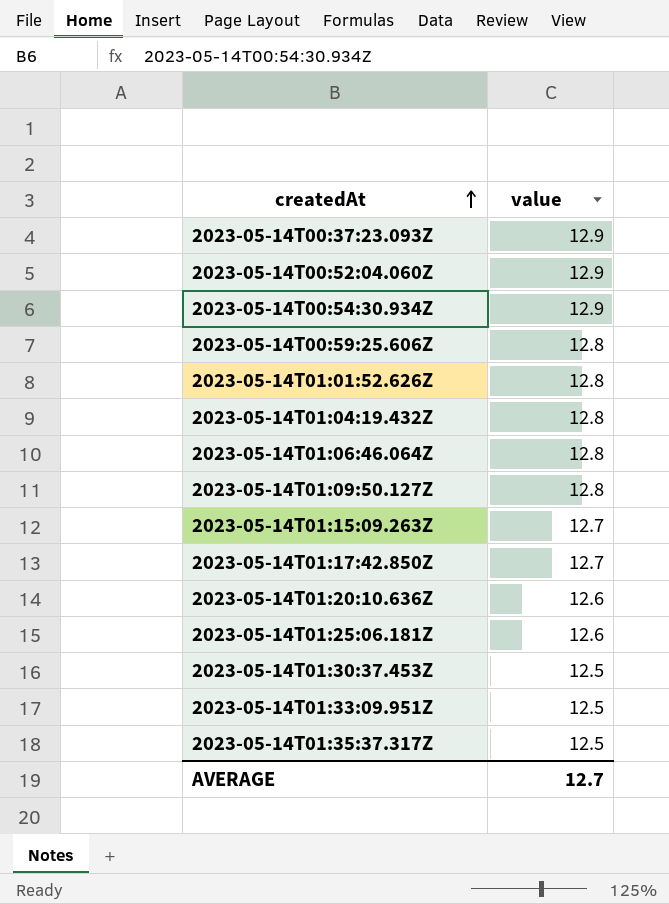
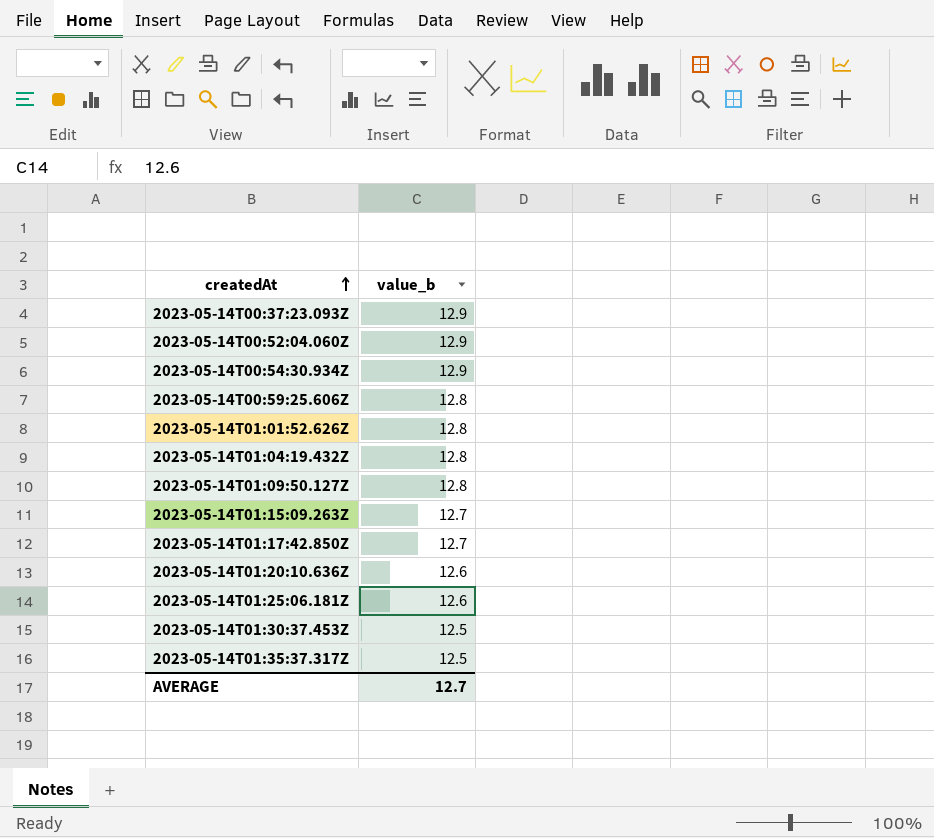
column name: value -> value_b
row 2023-05-14T01:06:46.064Z: 12.8 -> none
row 2023-05-14T01:33:09.951Z: 12.5 -> none

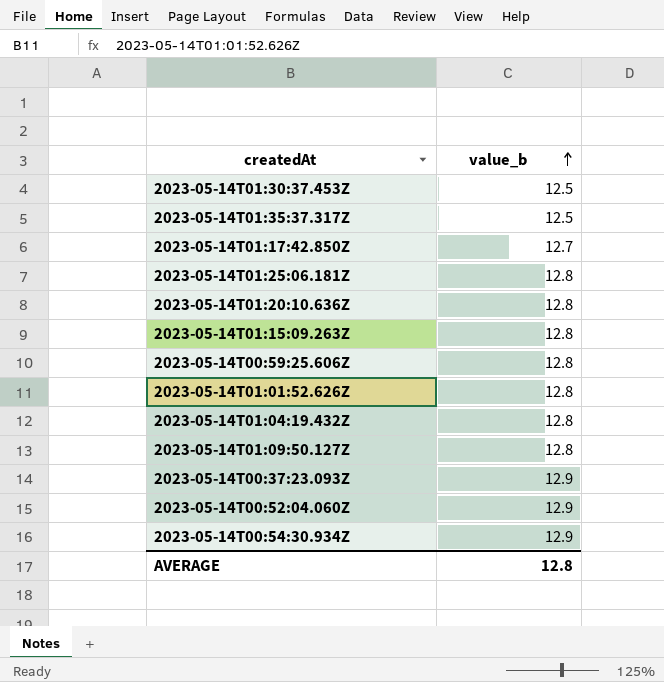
row order: createdAt ascending -> value_b ascending
2023-05-14T01:25:06.181Z | value_b: 12.6 -> 12.8
2023-05-14T01:20:10.636Z | value_b: 12.6 -> 12.8
2023-05-14T01:15:09.263Z | value_b: 12.7 -> 12.8
AVERAGE | value_b: 12.7 -> 12.8

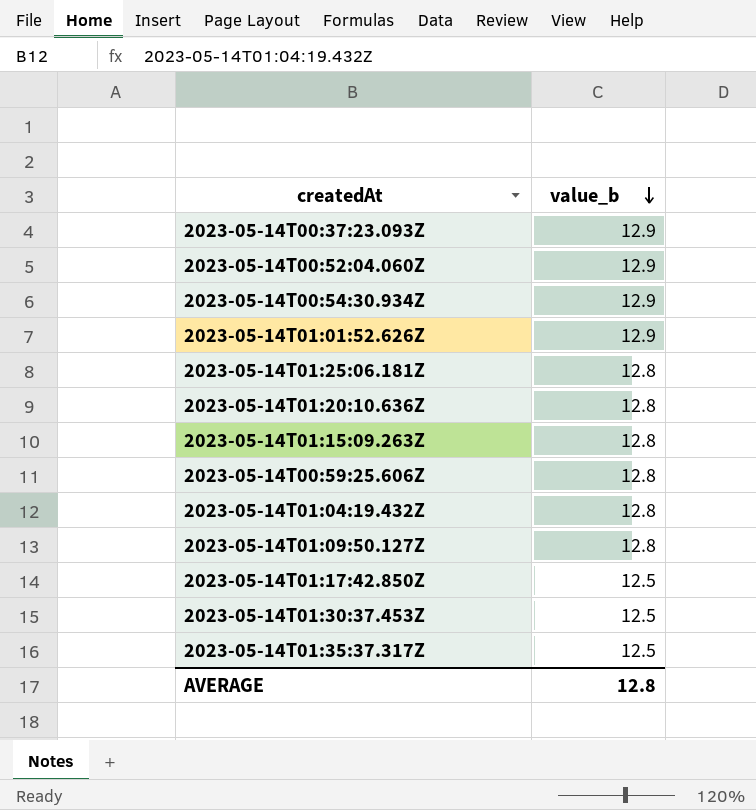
row order: value_b ascending -> value_b descending
2023-05-14T01:01:52.626Z | value_b: 12.8 -> 12.9
2023-05-14T01:17:42.850Z | value_b: 12.7 -> 12.5

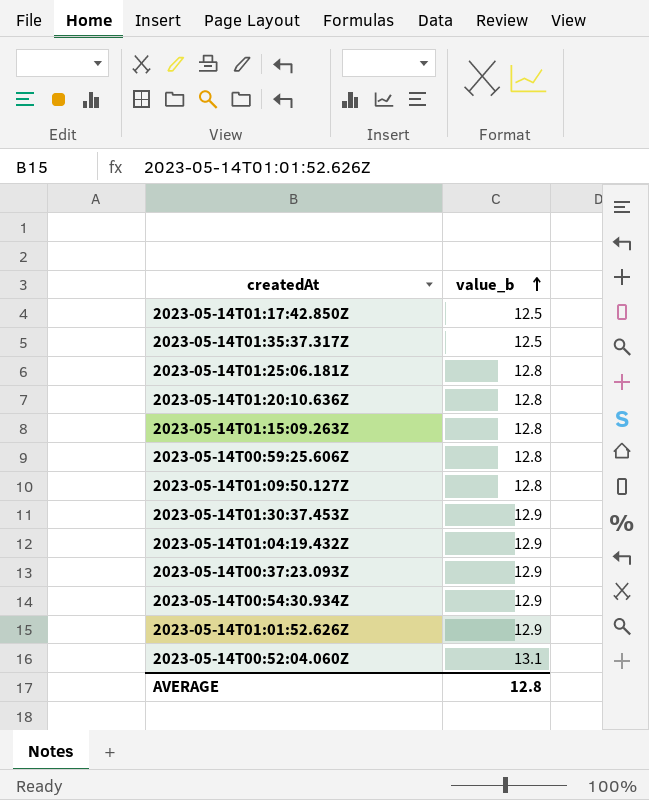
row order: value_b descending -> value_b ascending
2023-05-14T01:30:37.453Z | value_b: 12.5 -> 12.9
2023-05-14T01:04:19.432Z | value_b: 12.8 -> 12.9
2023-05-14T00:52:04.060Z | value_b: 12.9 -> 13.1

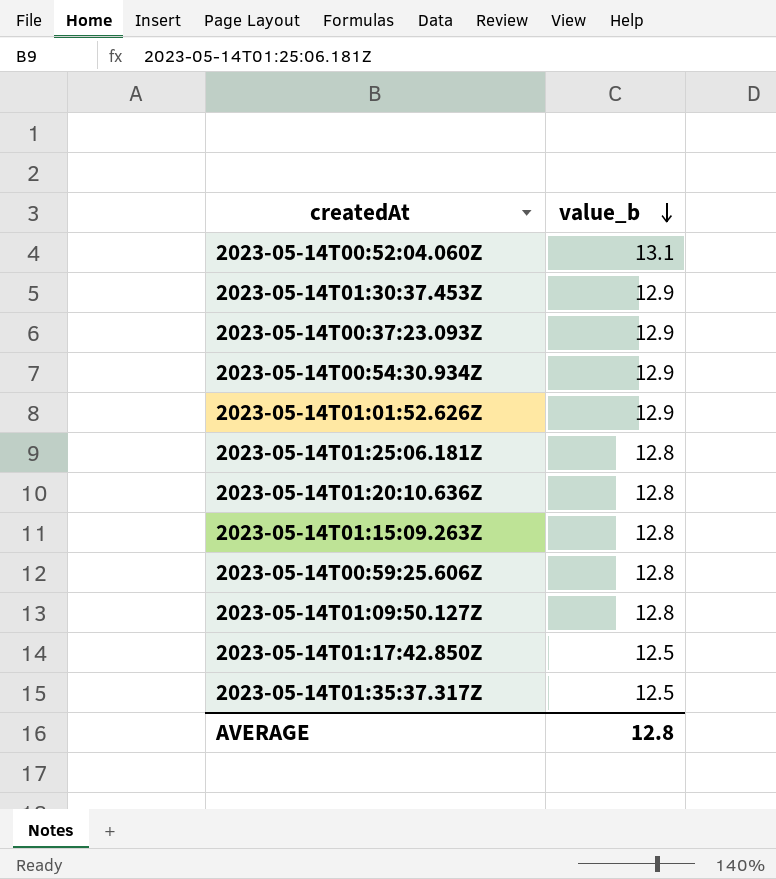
row order: value_b ascending -> value_b descending
row 2023-05-14T01:04:19.432Z: 12.9 -> none

